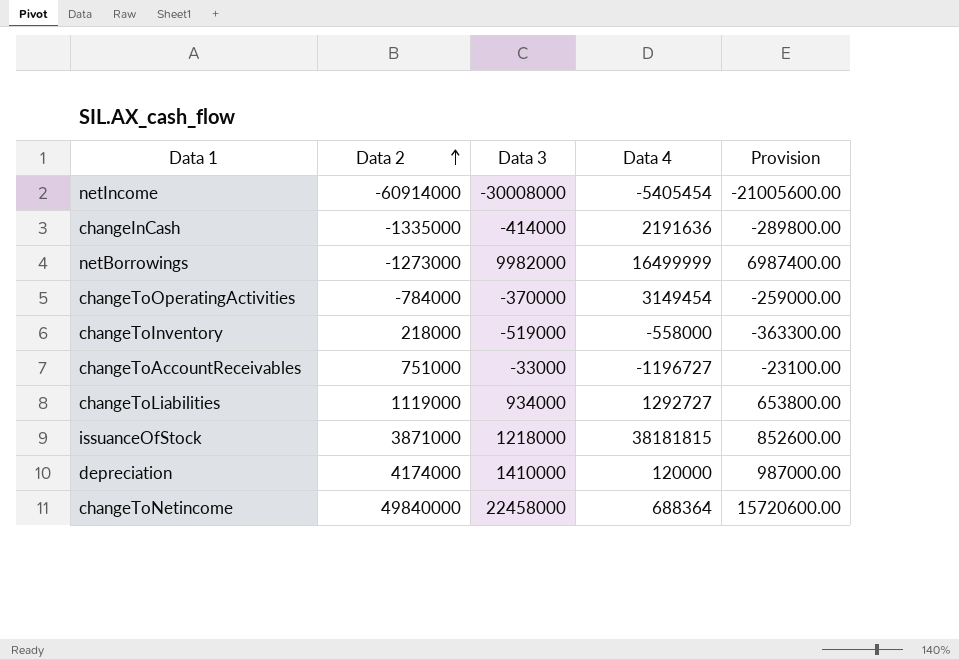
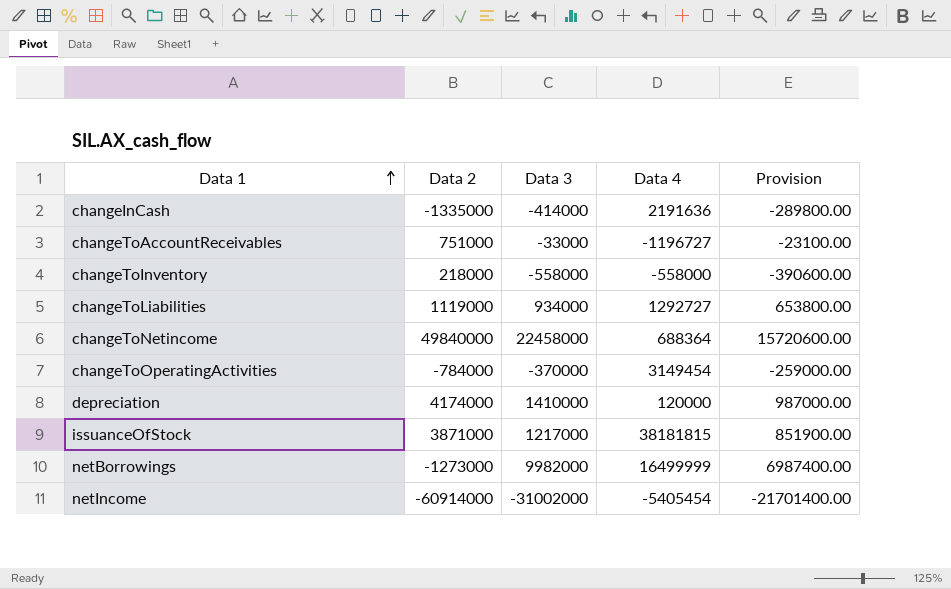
row order: Data 2 ascending -> Data 1 ascending
changeToInventory | Data 3: -519000 -> -558000
changeToInventory | Provision: -363300.00 -> -390600.00
issuanceOfStock | Data 3: 1218000 -> 1217000
issuanceOfStock | Provision: 852600.00 -> 851900.00
netIncome | Data 3: -30008000 -> -31002000
netIncome | Provision: -21005600.00 -> -21701400.00

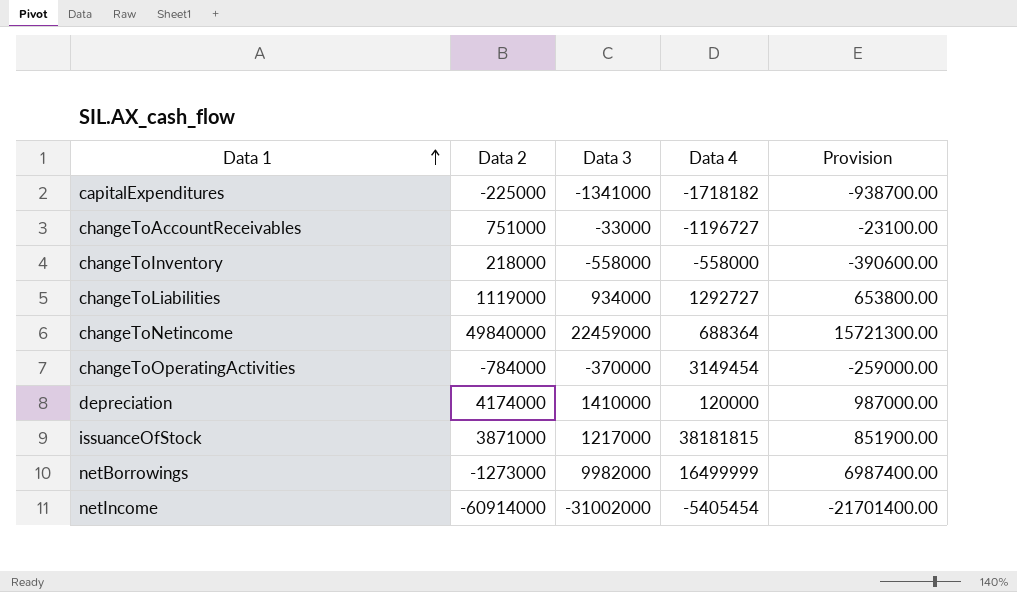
row changeInCash: -1335000 | -414000 | 2191636 | -289800.00 -> none
row capitalExpenditures: none -> -225000 | -1341000 | -1718182 | -938700.00
changeToNetincome | Data 3: 22458000 -> 22459000
changeToNetincome | Provision: 15720600.00 -> 15721300.00

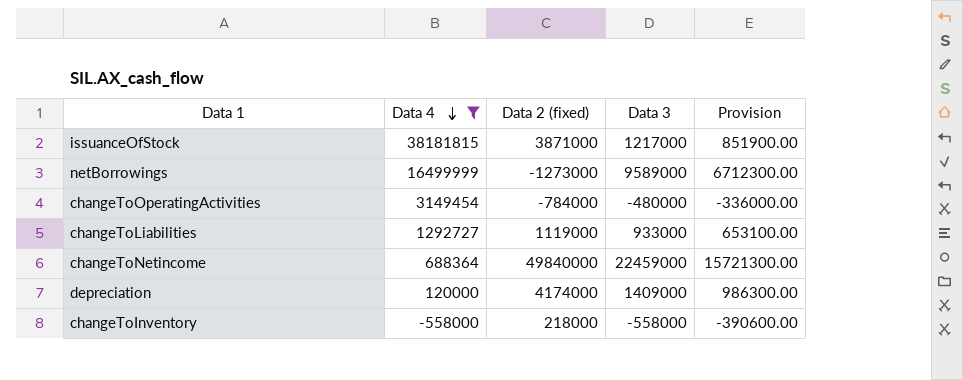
filter: none -> Data 4 >= -558000
row order: Data 1 ascending -> Data 4 descending
column Data 4 | position: 4 -> 2
column name: Data 2 -> Data 2 (fixed)
netBorrowings | Data 3: 9982000 -> 9589000
netBorrowings | Provision: 6987400.00 -> 6712300.00
changeToOperatingActivities | Data 3: -370000 -> -480000
changeToOperatingActivities | Provision: -259000.00 -> -336000.00
changeToLiabilities | Data 3: 934000 -> 933000
changeToLiabilities | Provision: 653800.00 -> 653100.00
depreciation | Data 3: 1410000 -> 1409000
depreciation | Provision: 987000.00 -> 986300.00

